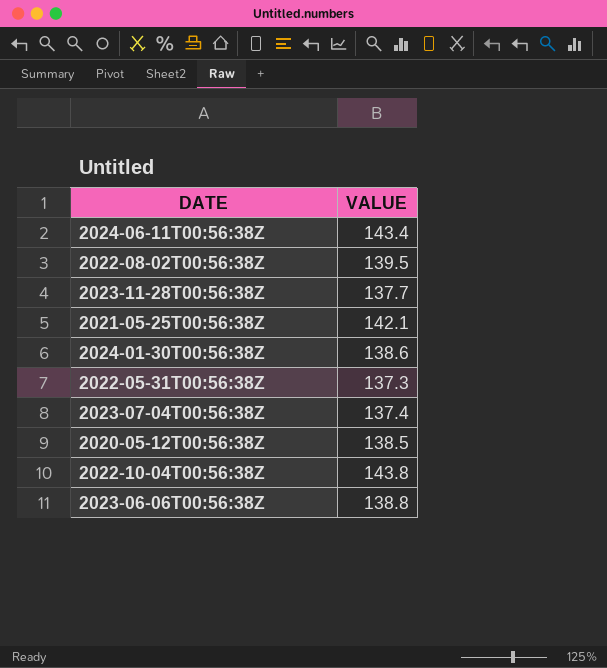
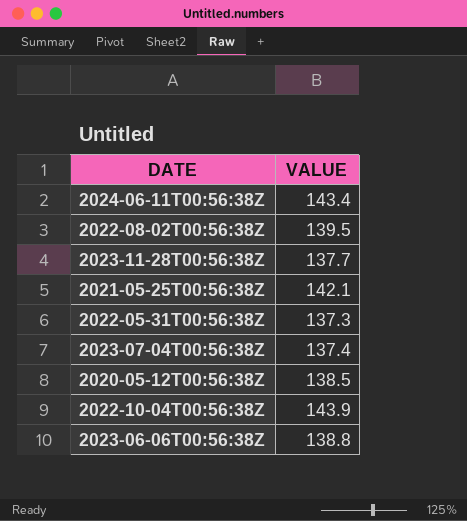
row 2024-01-30T00:56:38Z: 138.6 -> none
2022-10-04T00:56:38Z | VALUE: 143.8 -> 143.9

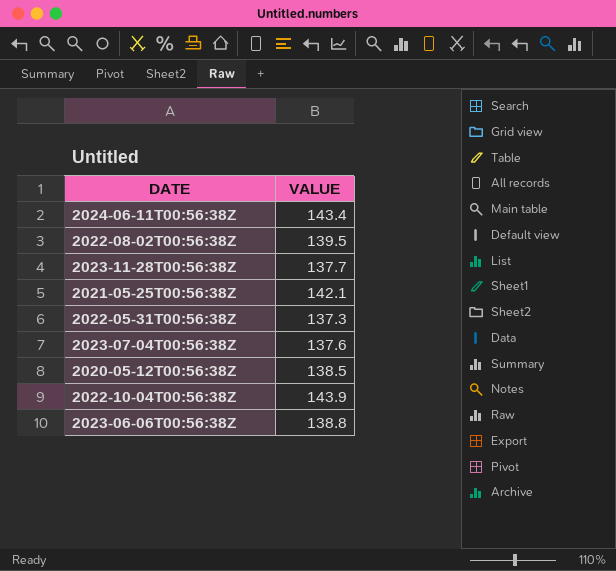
2023-07-04T00:56:38Z | VALUE: 137.4 -> 137.6

